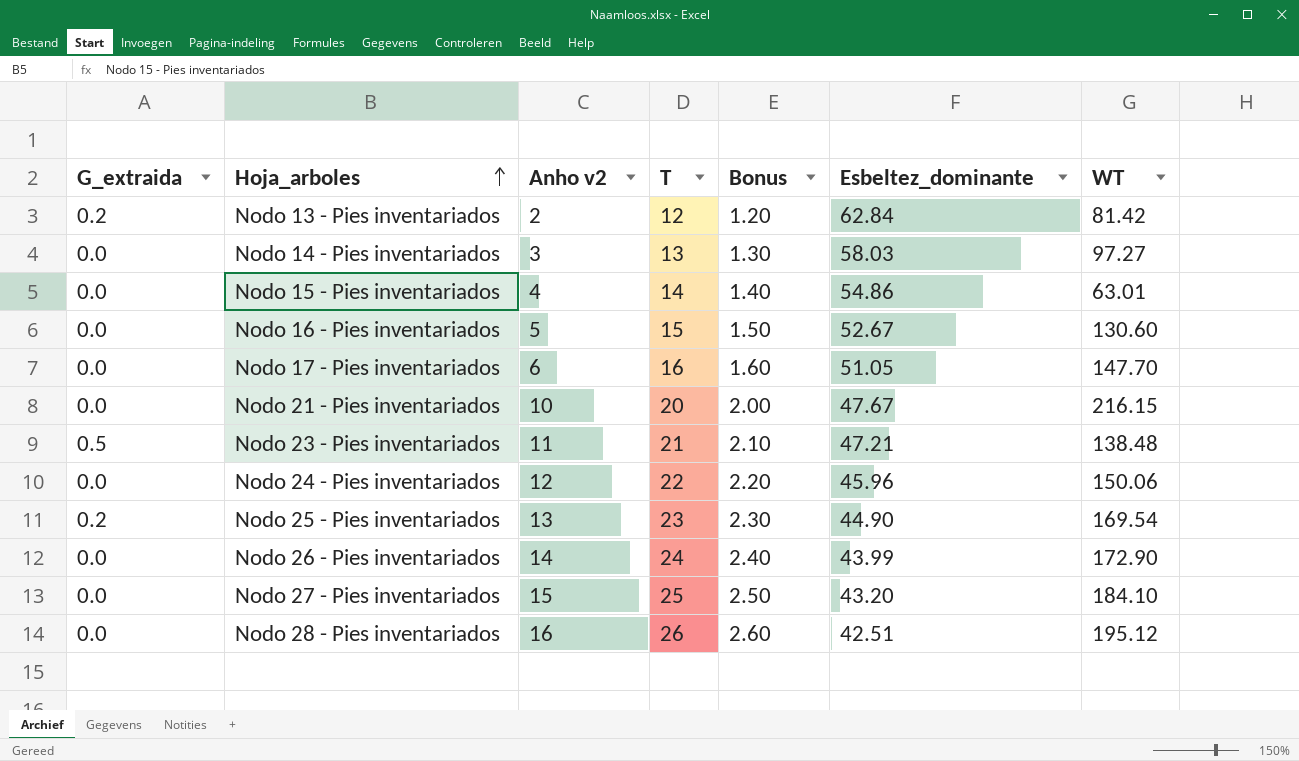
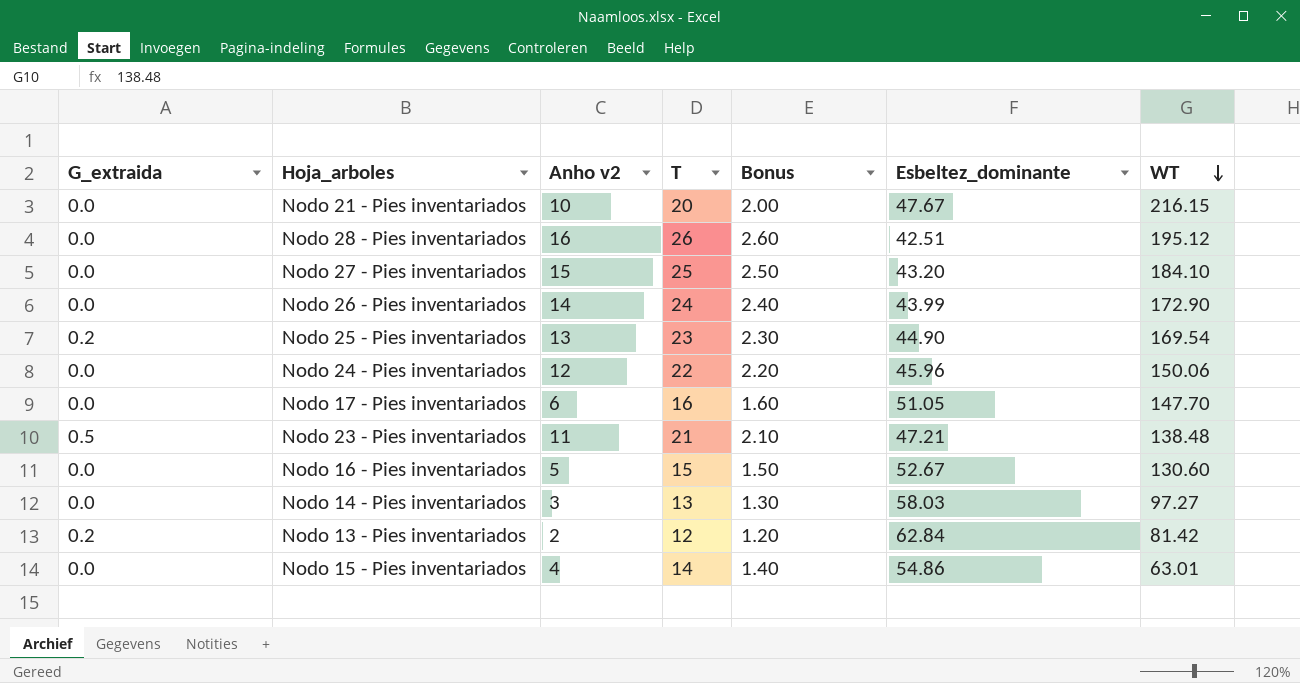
row order: Hoja_arboles ascending -> WT descending

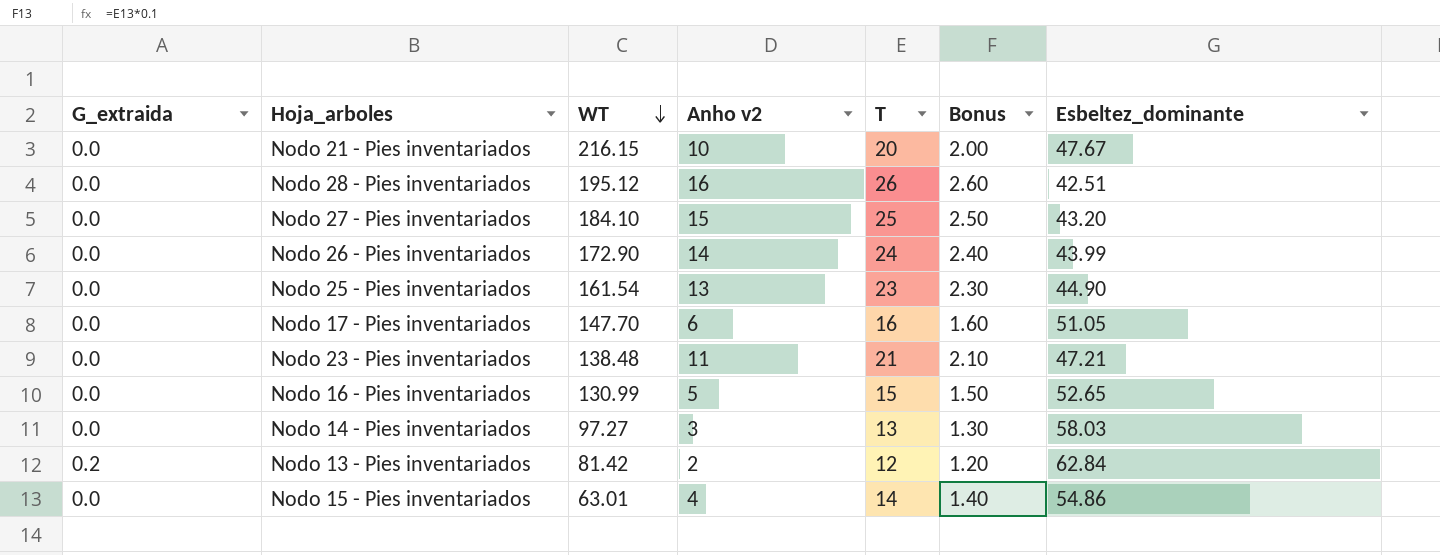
column WT | position: 7 -> 3
row Nodo 24 - Pies inventariados: 0.0 | 12 | 22 | 2.20 | 45.96 | 150.06 -> none
Nodo 25 - Pies inventariados | G_extraida: 0.2 -> 0.0
Nodo 25 - Pies inventariados | WT: 169.54 -> 161.54
Nodo 23 - Pies inventariados | G_extraida: 0.5 -> 0.0
Nodo 16 - Pies inventariados | WT: 130.60 -> 130.99
Nodo 16 - Pies inventariados | Esbeltez_dominante: 52.67 -> 52.65

